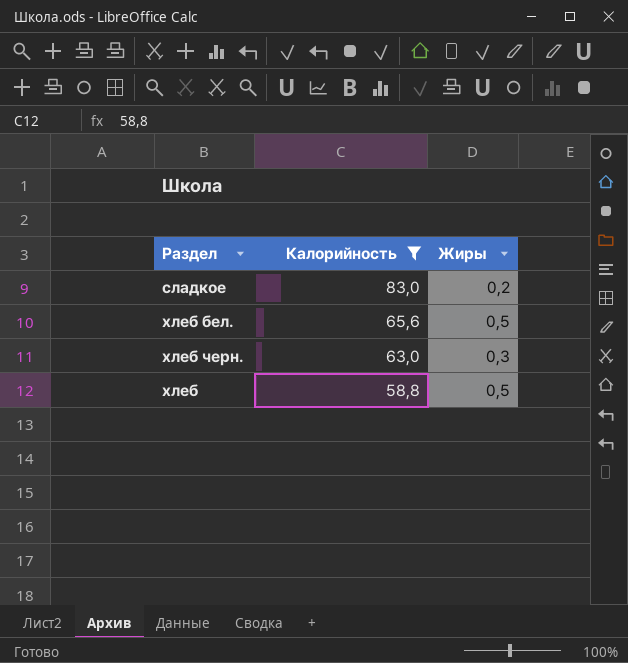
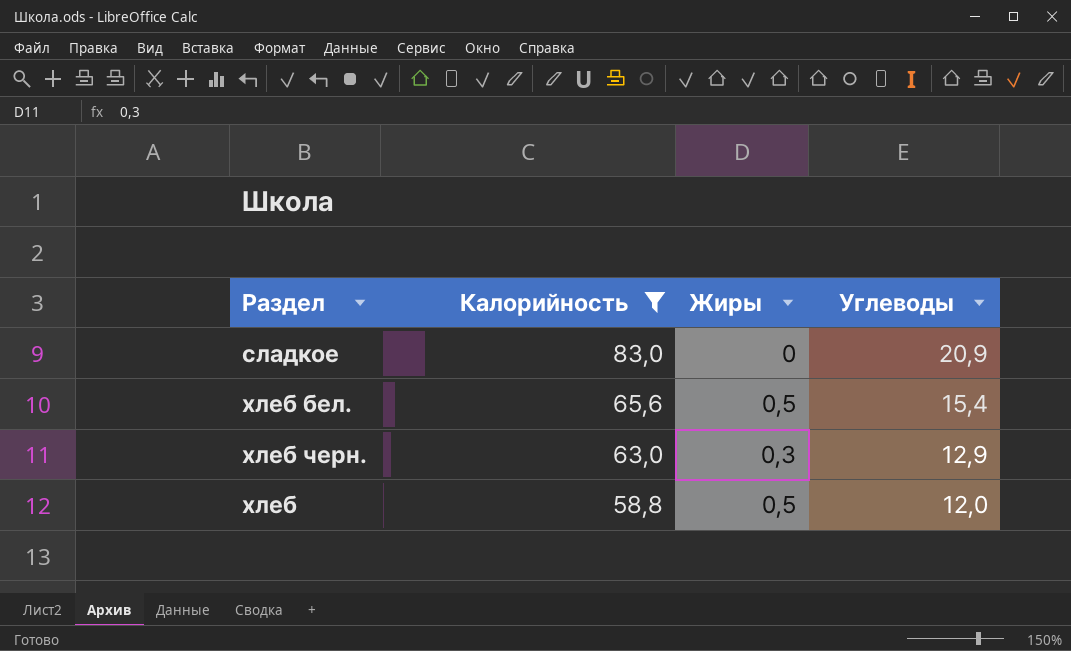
column Углеводы | position: none -> 4
сладкое | Жиры: 0,2 -> 0

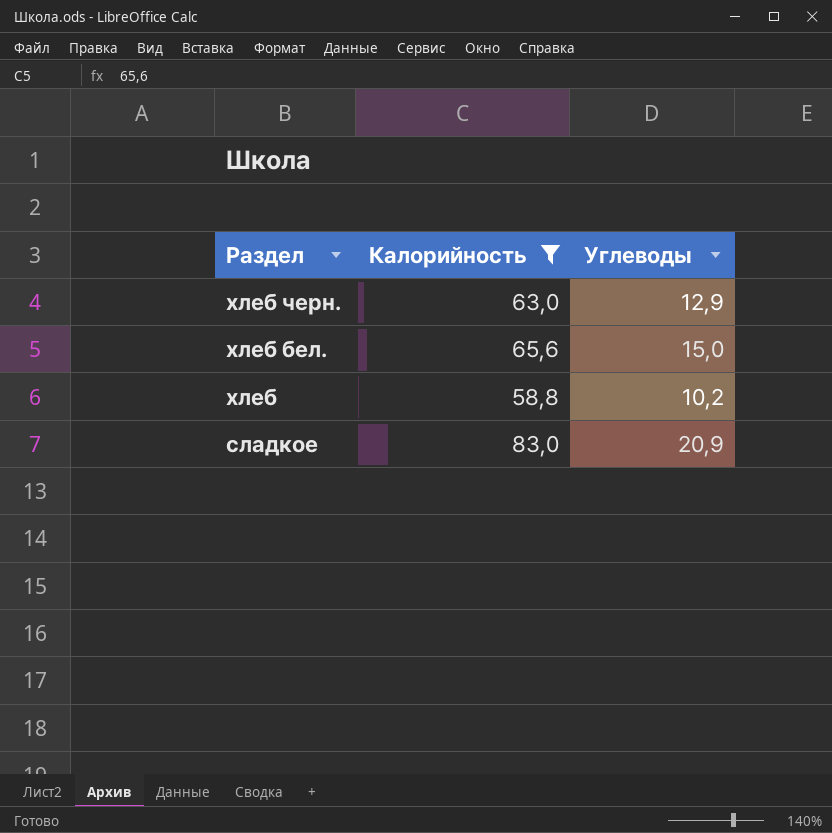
row order: Калорийность descending -> Раздел descending
column Жиры | position: 3 -> none
хлеб бел. | Углеводы: 15,4 -> 15,0
хлеб | Углеводы: 12,0 -> 10,2

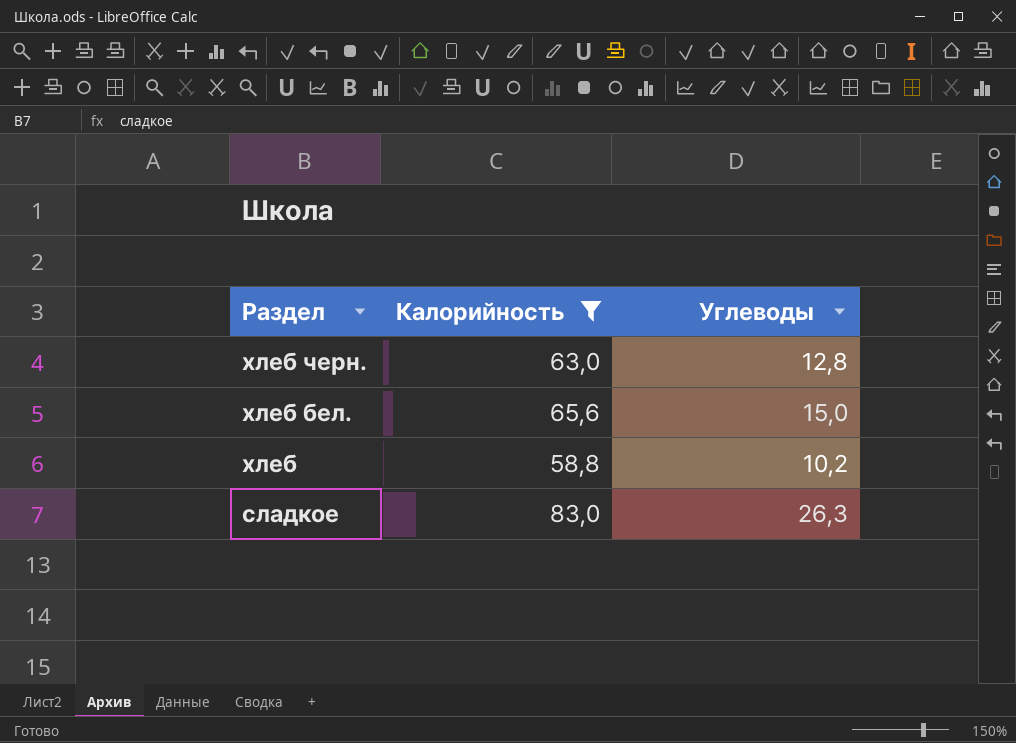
хлеб черн. | Углеводы: 12,9 -> 12,8
сладкое | Углеводы: 20,9 -> 26,3

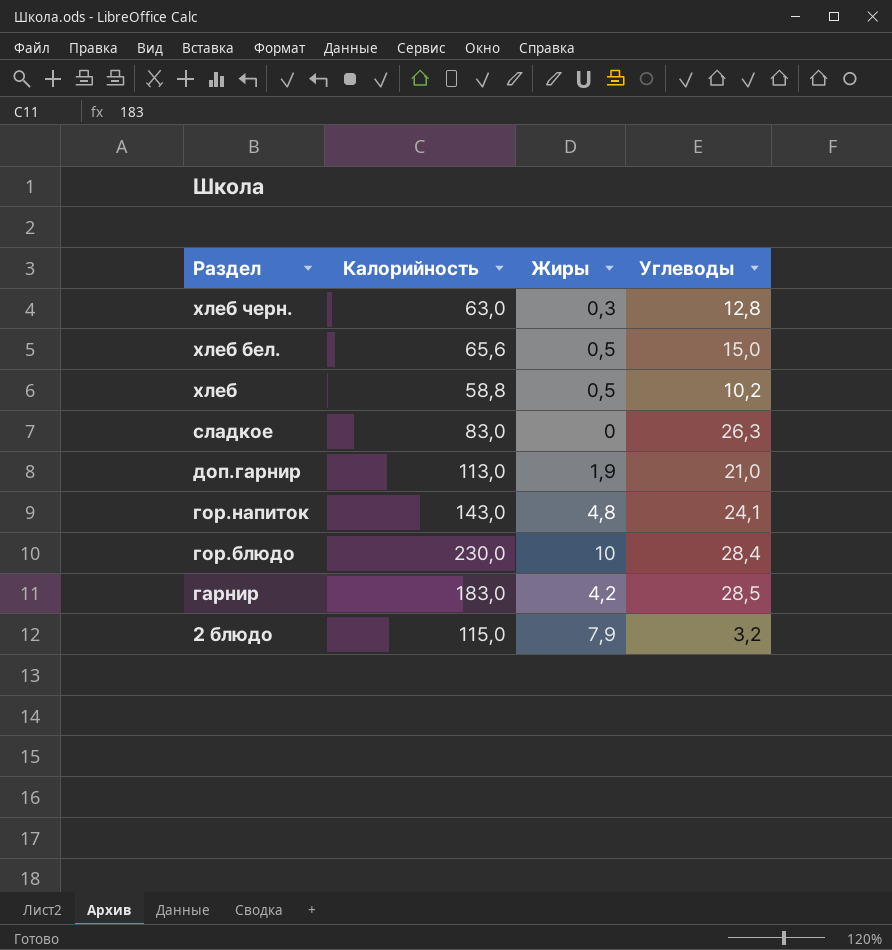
filter: Калорийность <= 83,0 -> none
column Жиры | position: none -> 3

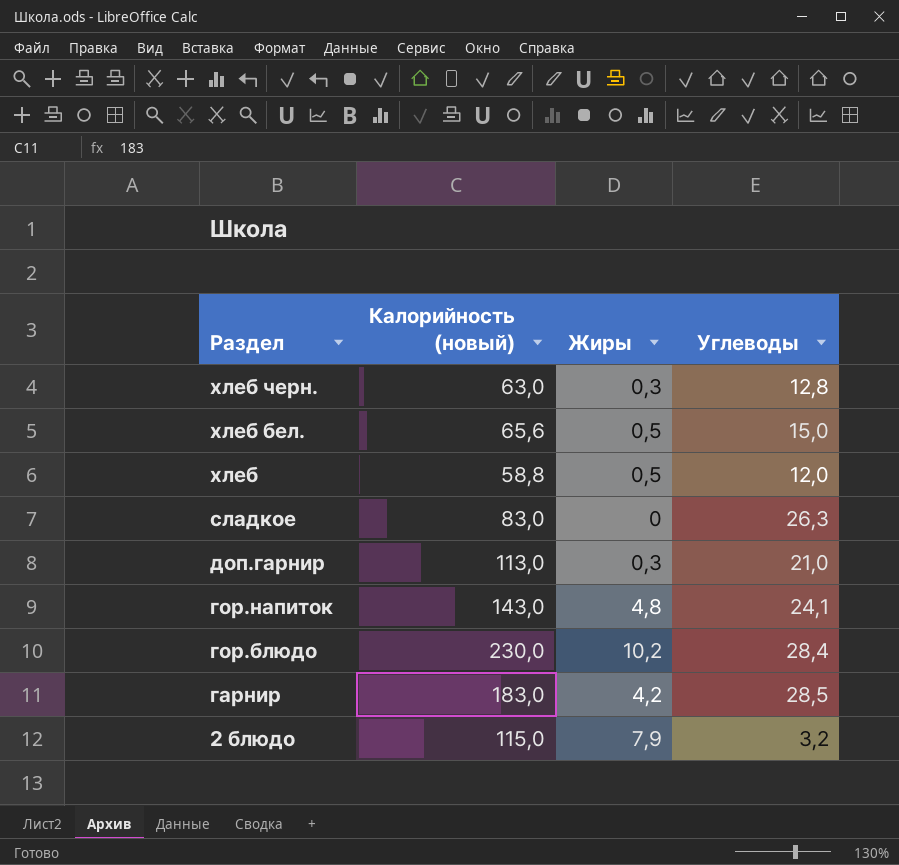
column name: Калорийность -> Калорийность (новый)
хлеб | Углеводы: 10,2 -> 12,0
доп.гарнир | Жиры: 1,9 -> 0,3
гор.блюдо | Жиры: 10 -> 10,2

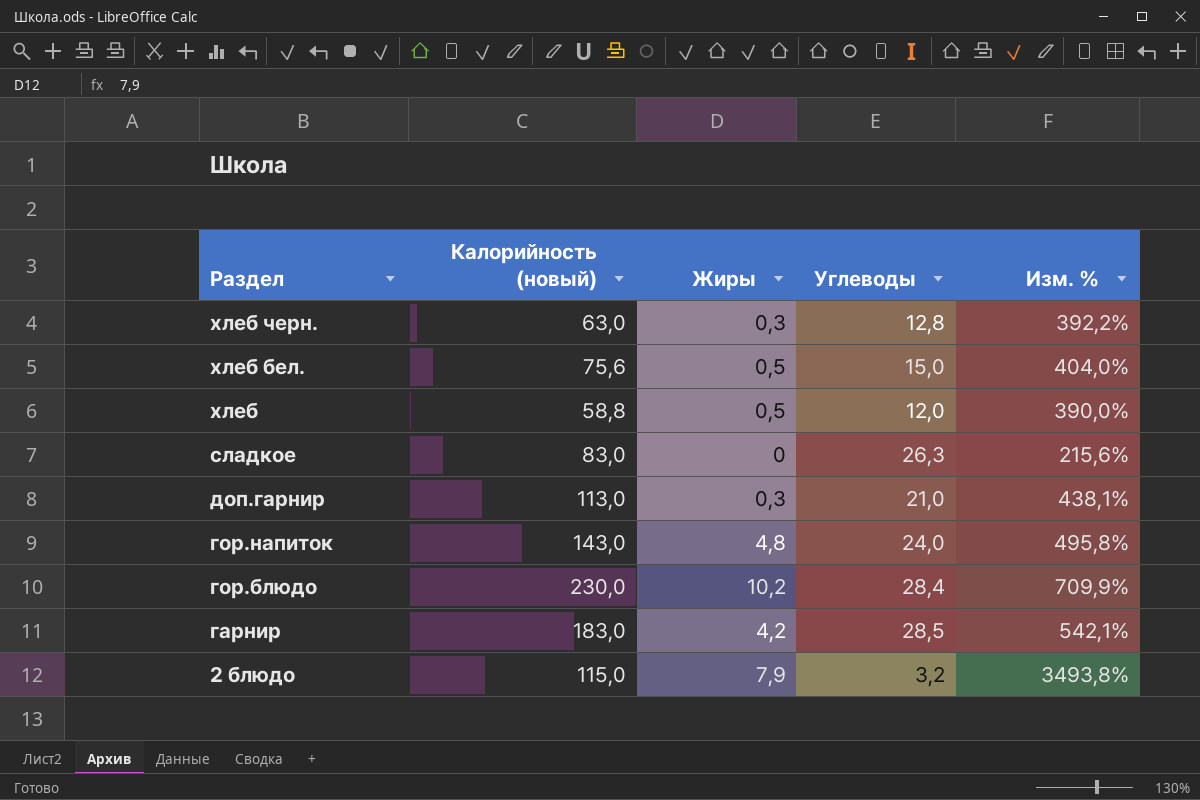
column Изм. % | formula: none -> ([Калорийность (новый)] - [Углеводы]) / [Углеводы]
хлеб бел. | Калорийность (новый): 65,6 -> 75,6
гор.напиток | Углеводы: 24,1 -> 24,0

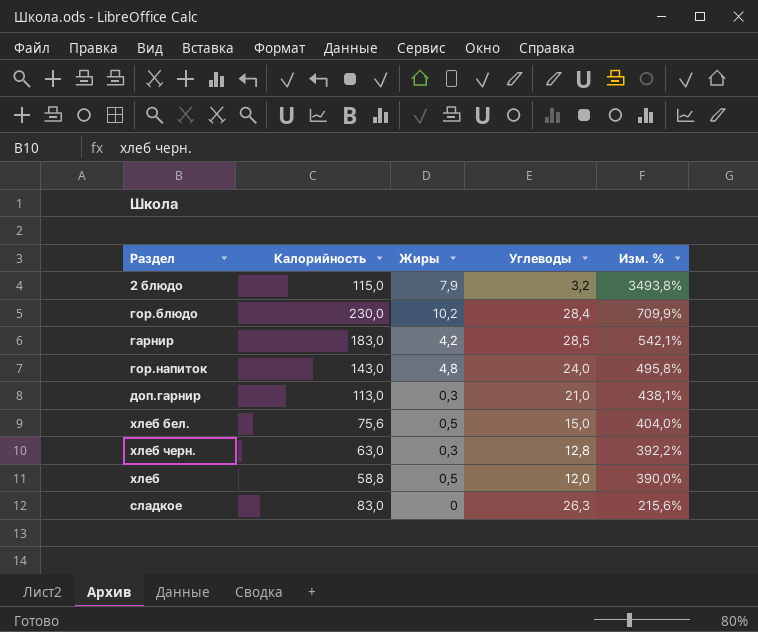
row order: Раздел descending -> Изм. % descending
column name: Калорийность (новый) -> Калорийность

